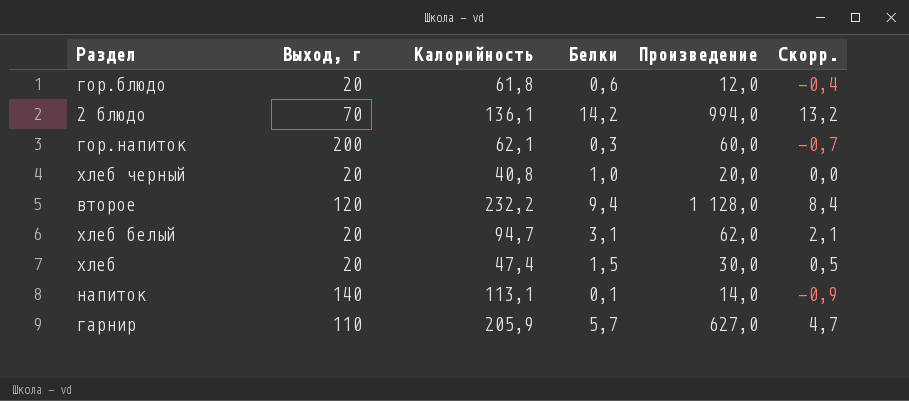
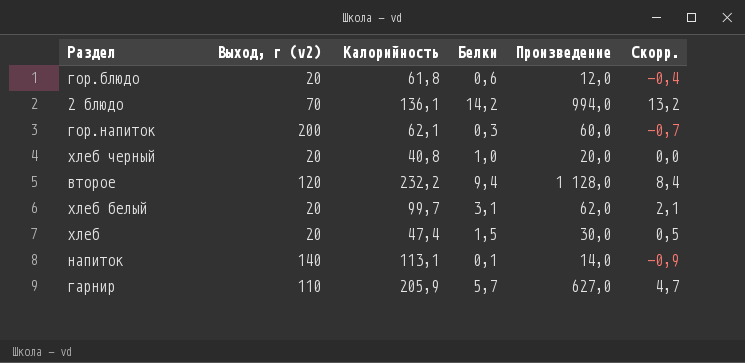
column name: Выход, г -> Выход, г (v2)
хлеб белый | Калорийность: 94,7 -> 99,7

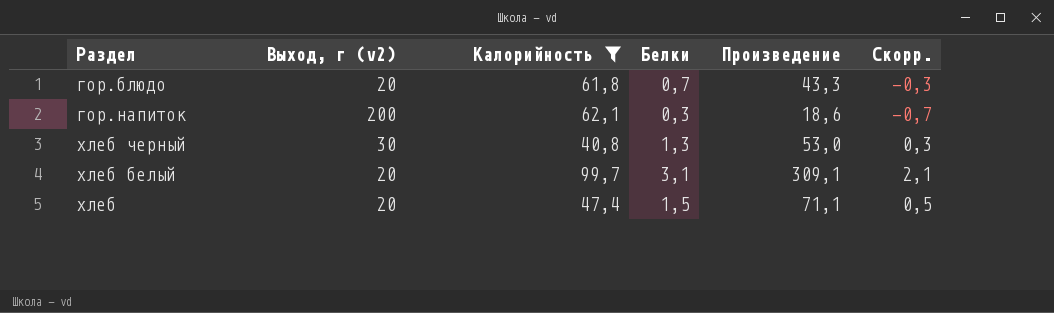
filter: none -> Калорийность <= 99,7
column Произведение | formula: [Выход, г (v2)] * [Белки] -> [Калорийность] * [Белки]
гор.блюдо | Белки: 0,6 -> 0,7
гор.блюдо | Скорр.: -0,4 -> -0,3
хлеб черный | Выход, г (v2): 20 -> 30
хлеб черный | Белки: 1,0 -> 1,3
хлеб черный | Скорр.: 0,0 -> 0,3

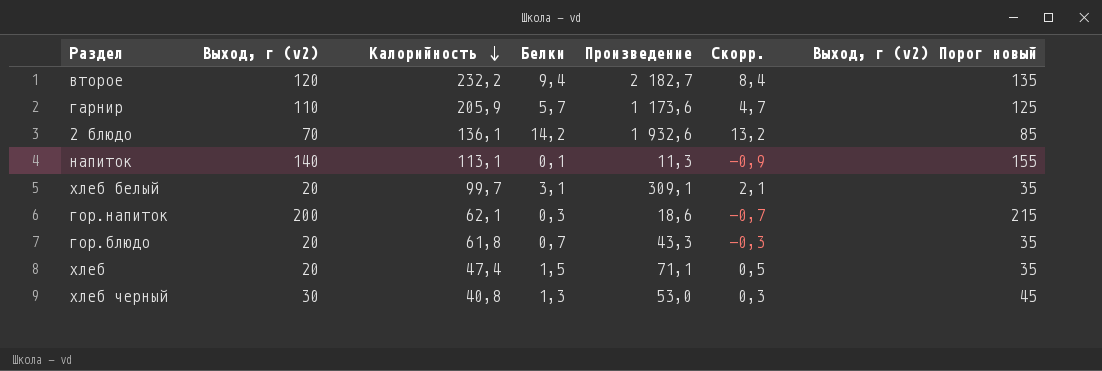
filter: Калорийность <= 99,7 -> none
row order: none -> Калорийность descending
column Выход, г (v2) Порог новый | formula: none -> [Выход, г (v2)] + 15

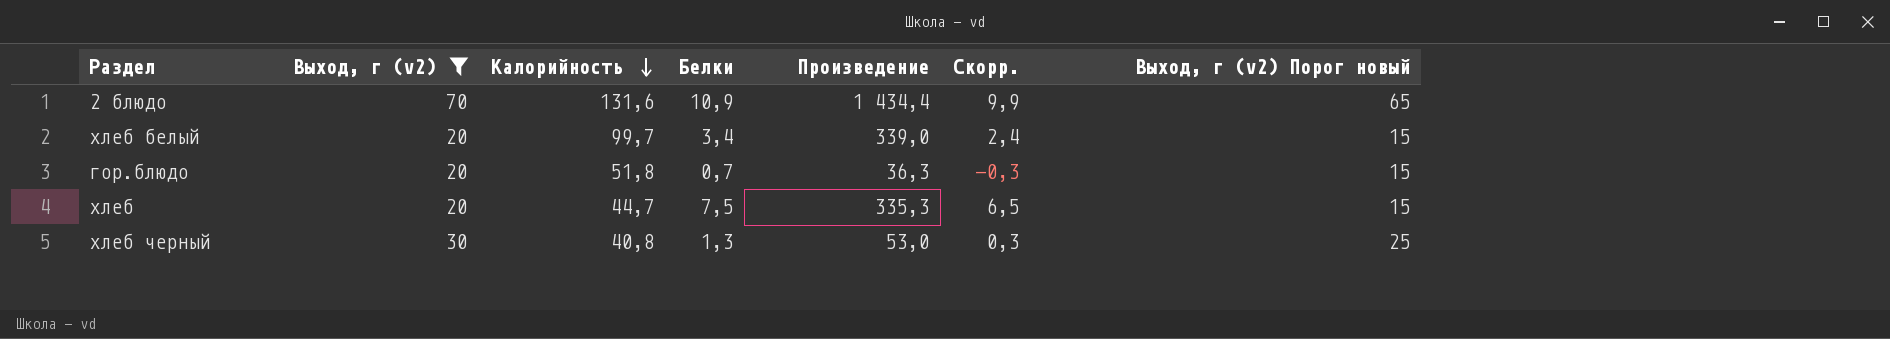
filter: none -> Выход, г (v2) <= 70
column Выход, г (v2) Порог новый | formula: [Выход, г (v2)] + 15 -> [Выход, г (v2)] - 5
2 блюдо | Калорийность: 136,1 -> 131,6
2 блюдо | Белки: 14,2 -> 10,9
2 блюдо | Произведение: 1 932,6 -> 1 434,4
2 блюдо | Скорр.: 13,2 -> 9,9
хлеб белый | Белки: 3,1 -> 3,4
хлеб белый | Произведение: 309,1 -> 339,0
хлеб белый | Скорр.: 2,1 -> 2,4
гор.блюдо | Калорийность: 61,8 -> 51,8
гор.блюдо | Произведение: 43,3 -> 36,3
хлеб | Калорийность: 47,4 -> 44,7
хлеб | Белки: 1,5 -> 7,5
хлеб | Произведение: 71,1 -> 335,3
хлеб | Скорр.: 0,5 -> 6,5

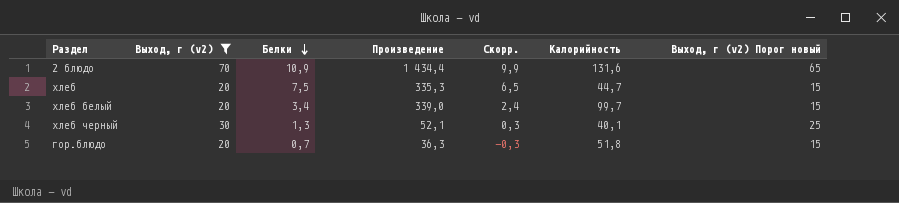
row order: Калорийность descending -> Белки descending
column Калорийность | position: 3 -> 6
хлеб черный | Произведение: 53,0 -> 52,1
хлеб черный | Калорийность: 40,8 -> 40,1

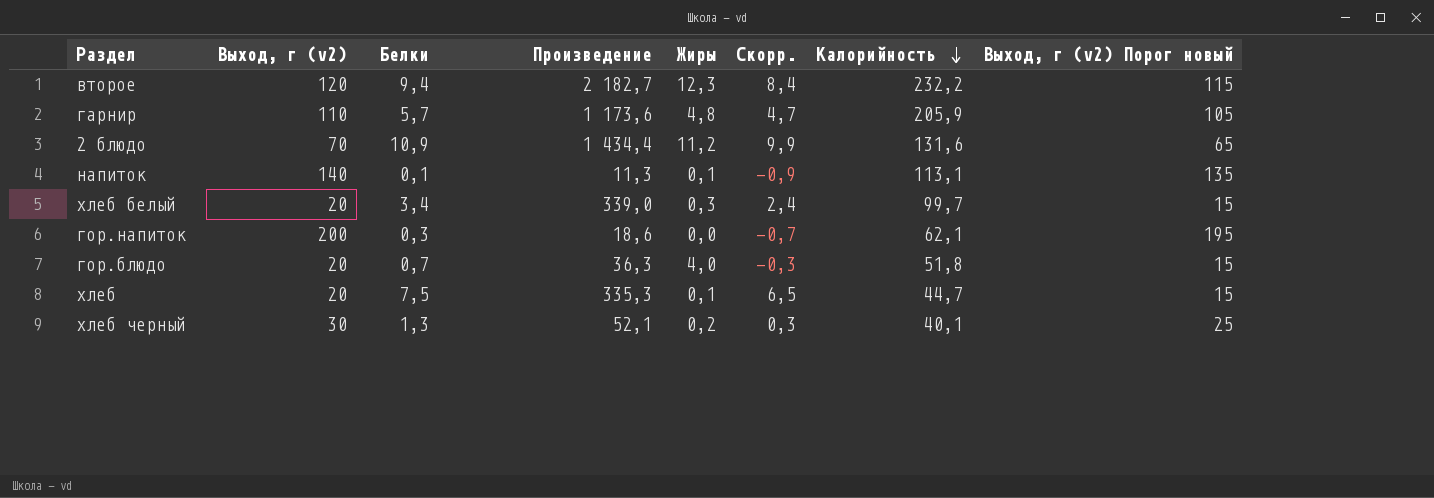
filter: Выход, г (v2) <= 70 -> none
row order: Белки descending -> Калорийность descending
column Жиры | position: none -> 5

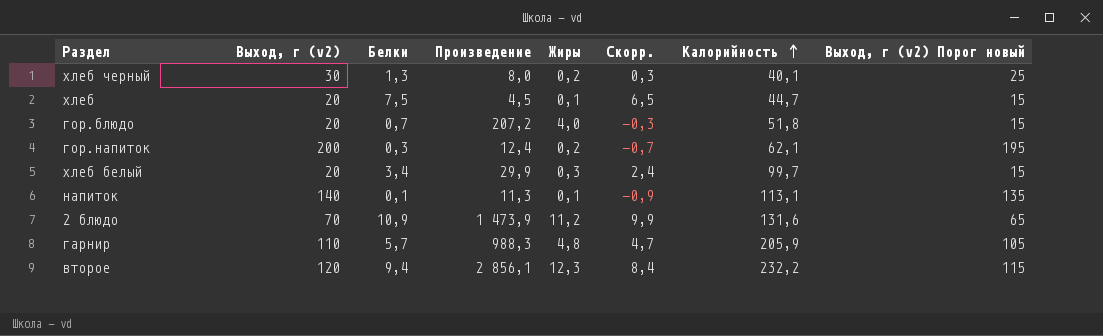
row order: Калорийность descending -> Калорийность ascending
column Произведение | formula: [Белки] * [Калорийность] -> [Жиры] * [Калорийность]
гор.напиток | Жиры: 0,0 -> 0,2

